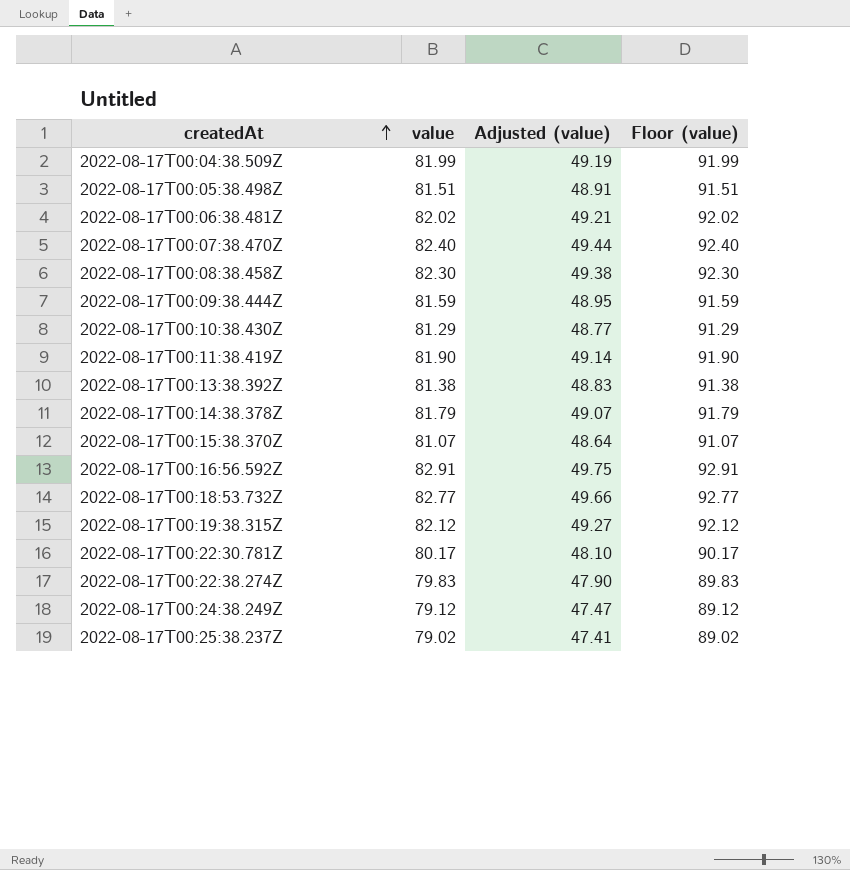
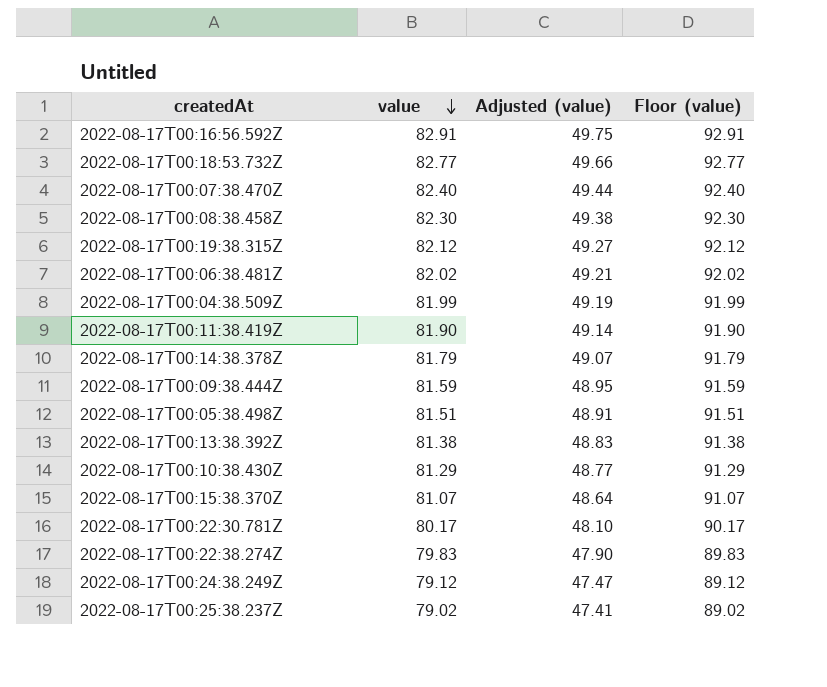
row order: createdAt ascending -> value descending

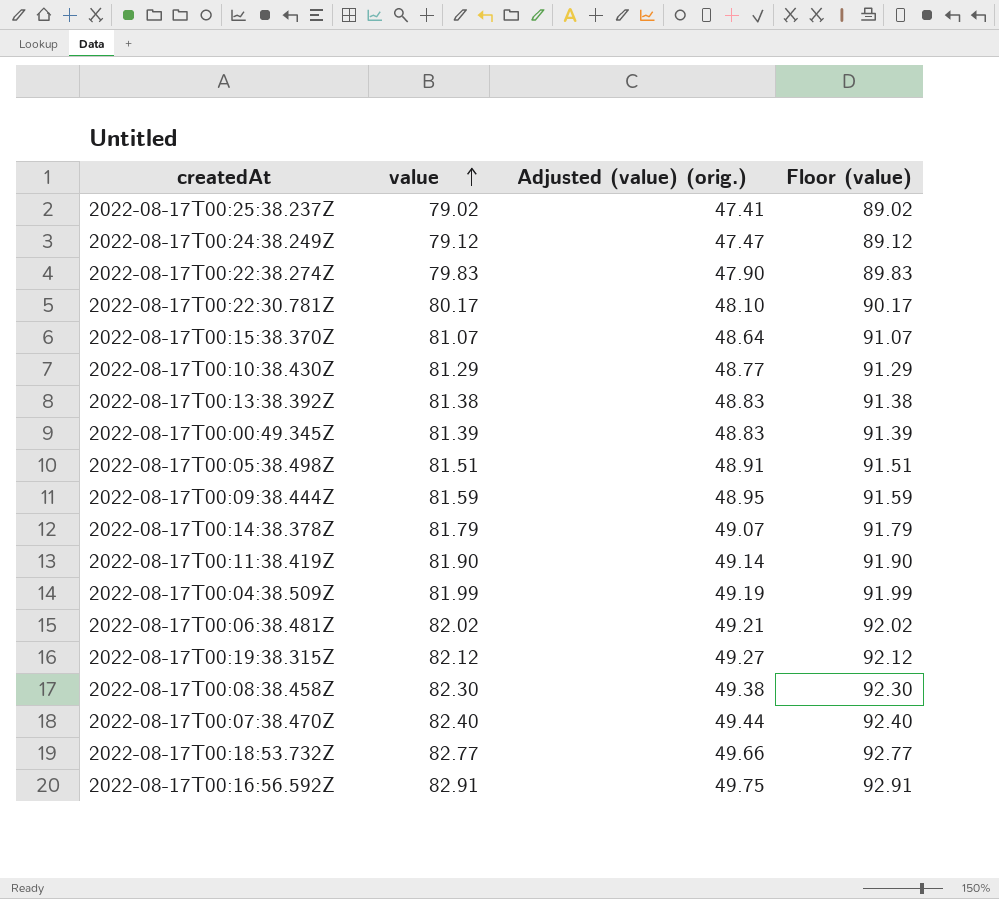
row order: value descending -> value ascending
column name: Adjusted (value) -> Adjusted (value) (orig.)
row 2022-08-17T00:00:49.345Z: none -> 81.39 | 48.83 | 91.39

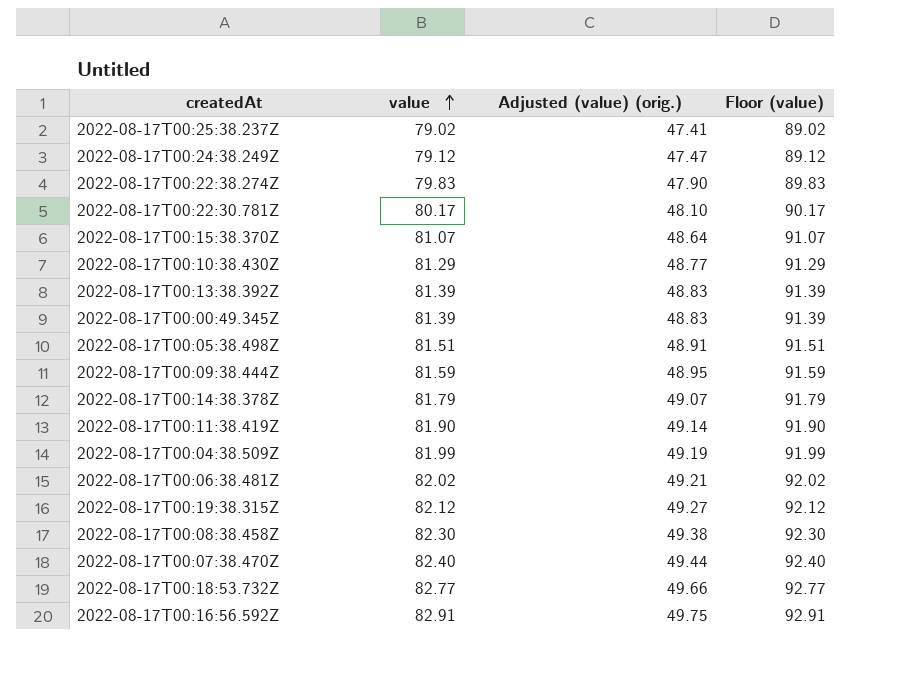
2022-08-17T00:13:38.392Z | value: 81.38 -> 81.39
2022-08-17T00:13:38.392Z | Floor (value): 91.38 -> 91.39

